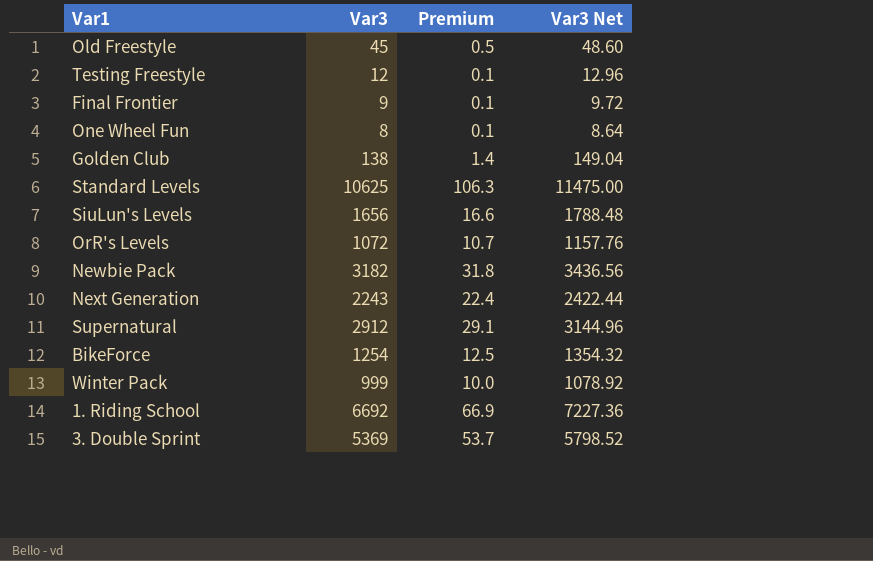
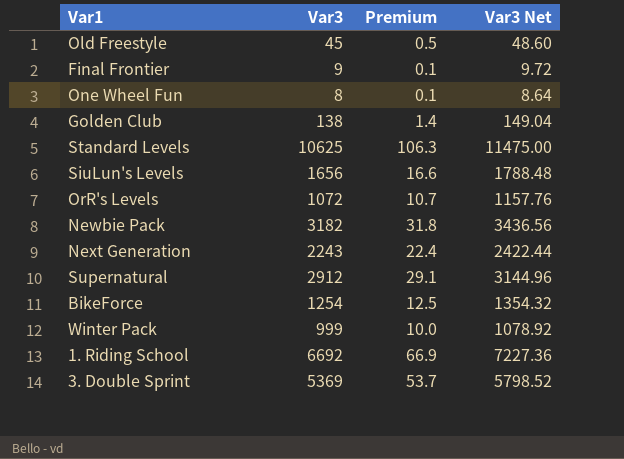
row Testing Freestyle: 12 | 0.1 | 12.96 -> none

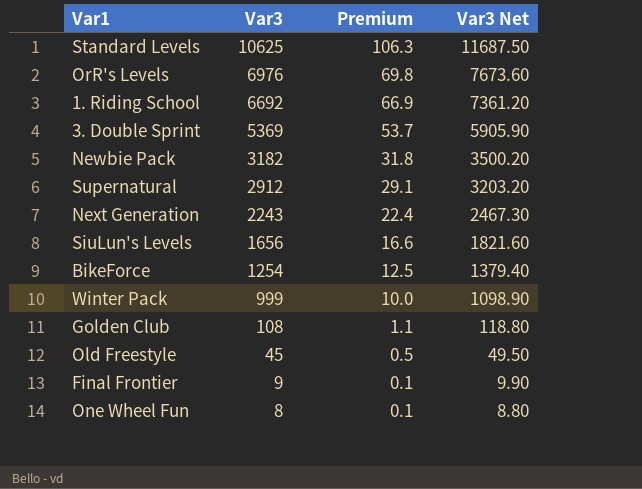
row order: none -> Var3 descending
column Var3 Net | formula: [Var3] * 1.08 -> [Var3] * 1.1
OrR's Levels | Var3: 1072 -> 6976
OrR's Levels | Premium: 10.7 -> 69.8
Golden Club | Var3: 138 -> 108
Golden Club | Premium: 1.4 -> 1.1

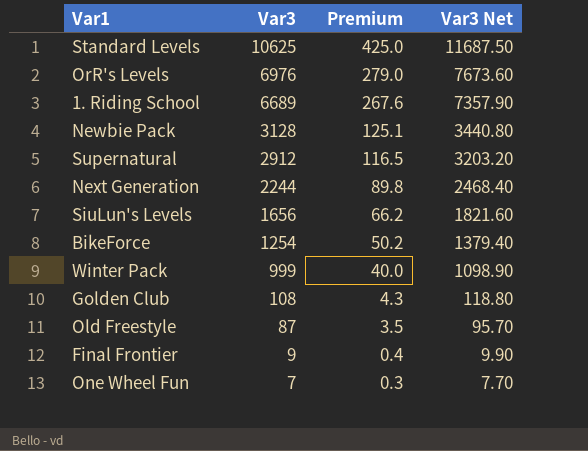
column Premium | formula: [Var3] * 0.01 -> [Var3] * 0.04
row 3. Double Sprint: 5369 | 53.7 | 5905.90 -> none
1. Riding School | Var3: 6692 -> 6689
1. Riding School | Var3 Net: 7361.20 -> 7357.90
Newbie Pack | Var3: 3182 -> 3128
Newbie Pack | Var3 Net: 3500.20 -> 3440.80
Next Generation | Var3: 2243 -> 2244
Next Generation | Var3 Net: 2467.30 -> 2468.40
Old Freestyle | Var3: 45 -> 87
Old Freestyle | Var3 Net: 49.50 -> 95.70
One Wheel Fun | Var3: 8 -> 7
One Wheel Fun | Var3 Net: 8.80 -> 7.70

